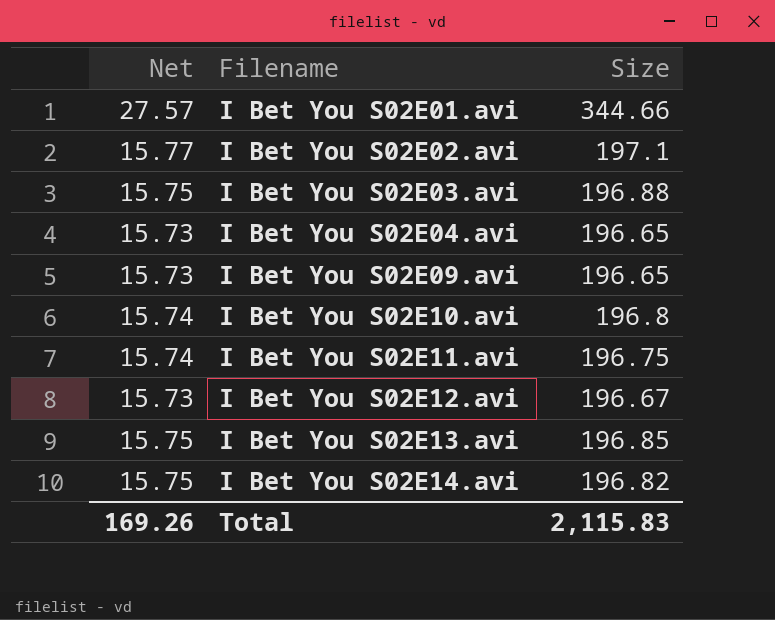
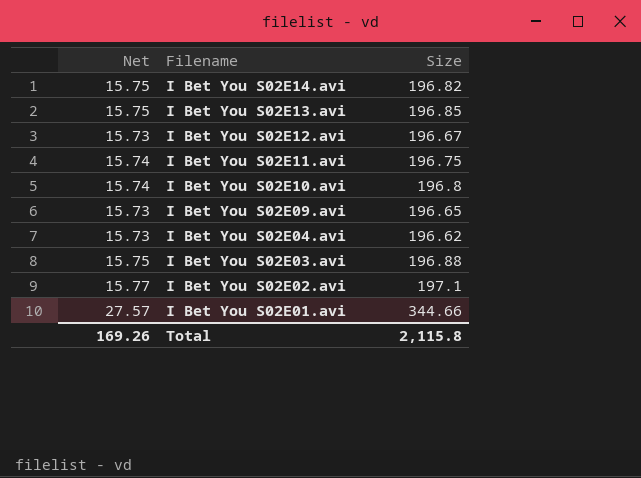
row order: Filename ascending -> Filename descending
I Bet You S02E04.avi | Size: 196.65 -> 196.62
Total | Size: 2,115.83 -> 2,115.8

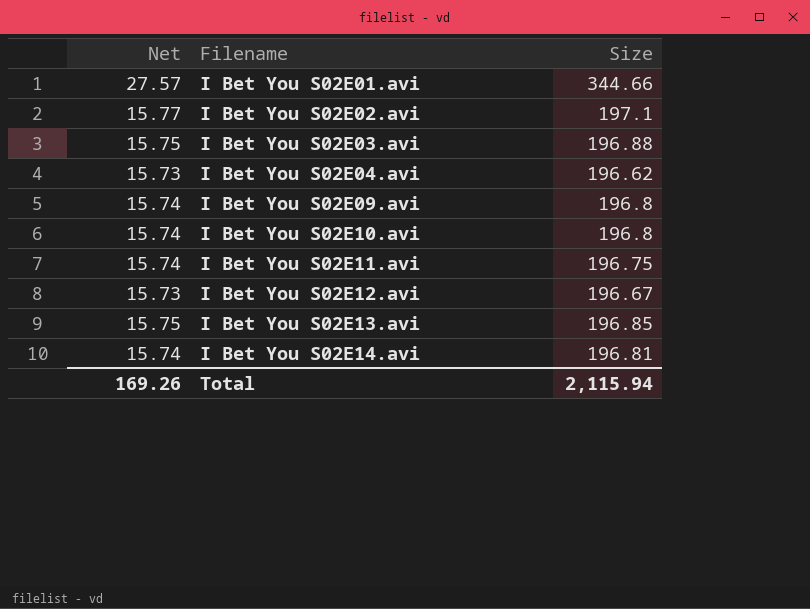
row order: Filename descending -> Filename ascending
I Bet You S02E09.avi | Net: 15.73 -> 15.74
I Bet You S02E09.avi | Size: 196.65 -> 196.8
I Bet You S02E14.avi | Net: 15.75 -> 15.74
I Bet You S02E14.avi | Size: 196.82 -> 196.81
Total | Size: 2,115.8 -> 2,115.94

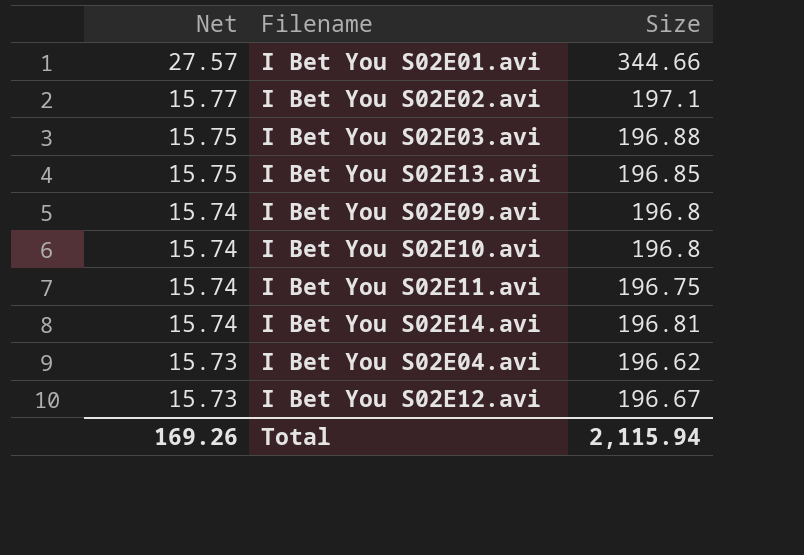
row order: Filename ascending -> Net descending

